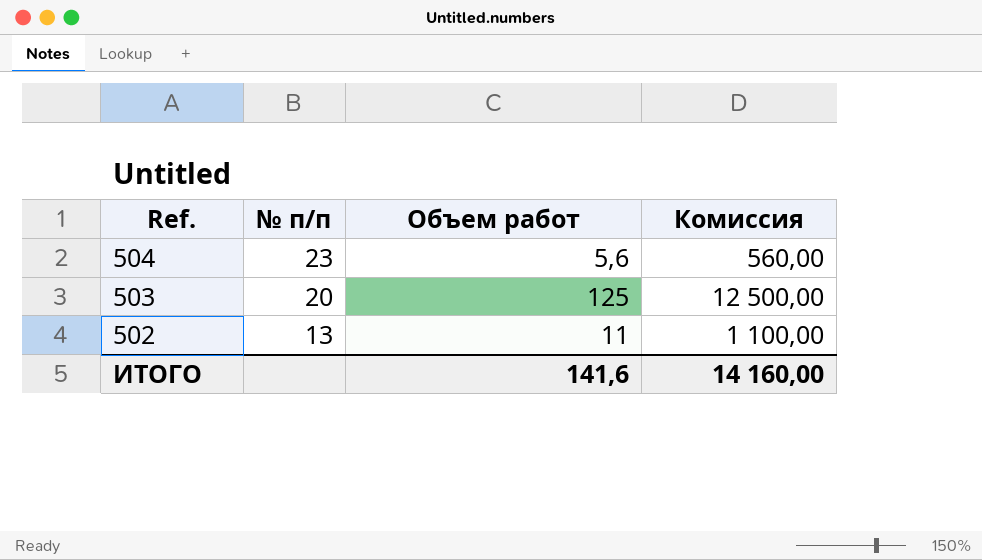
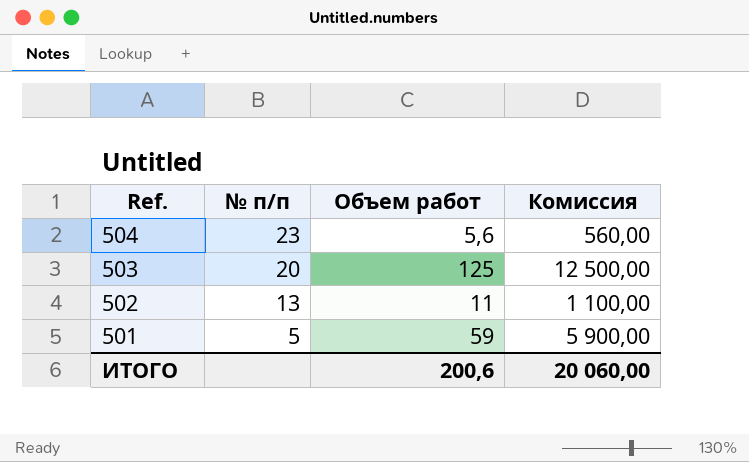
row 501: none -> 5 | 59 | 5 900,00
ИТОГО | Объем работ: 141,6 -> 200,6
ИТОГО | Комиссия: 14 160,00 -> 20 060,00

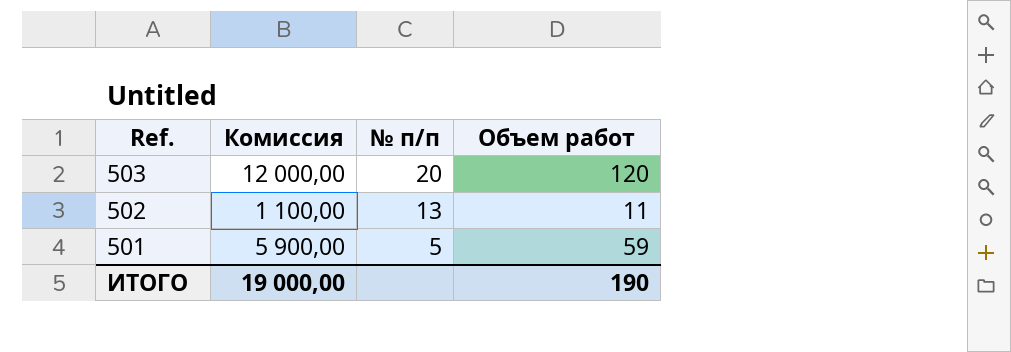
column Комиссия | position: 4 -> 2
row 504: 23 | 5,6 | 560,00 -> none
503 | Комиссия: 12 500,00 -> 12 000,00
503 | Объем работ: 125 -> 120
ИТОГО | Комиссия: 20 060,00 -> 19 000,00
ИТОГО | Объем работ: 200,6 -> 190

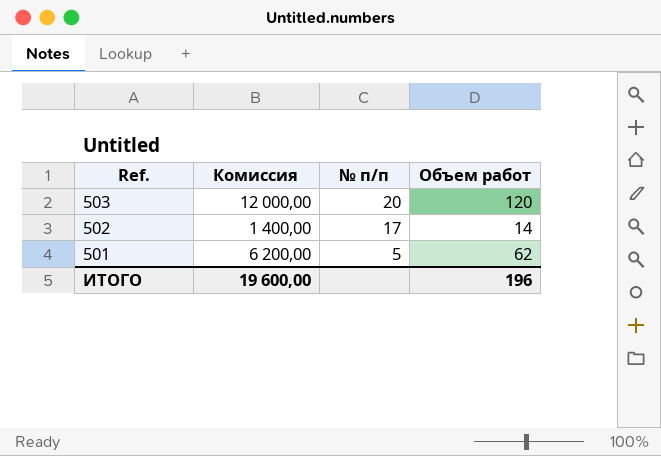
502 | Комиссия: 1 100,00 -> 1 400,00
502 | № п/п: 13 -> 17
502 | Объем работ: 11 -> 14
501 | Комиссия: 5 900,00 -> 6 200,00
501 | Объем работ: 59 -> 62
ИТОГО | Комиссия: 19 000,00 -> 19 600,00
ИТОГО | Объем работ: 190 -> 196

